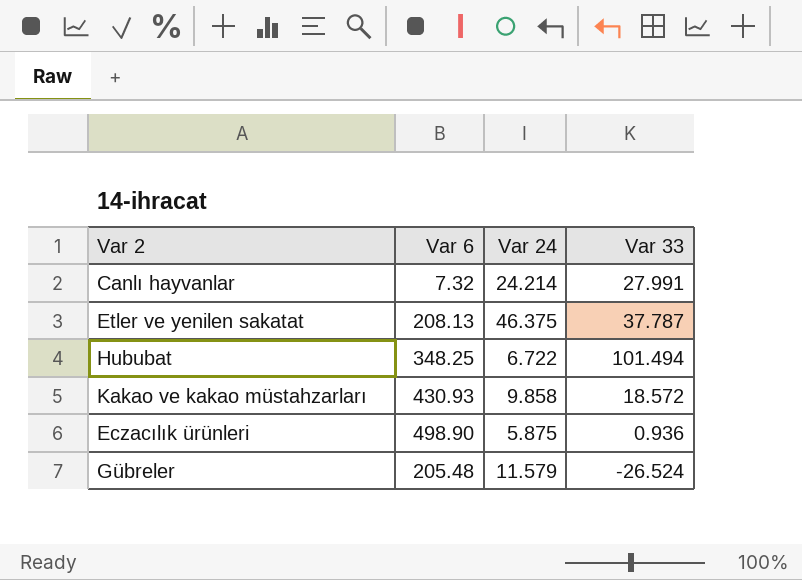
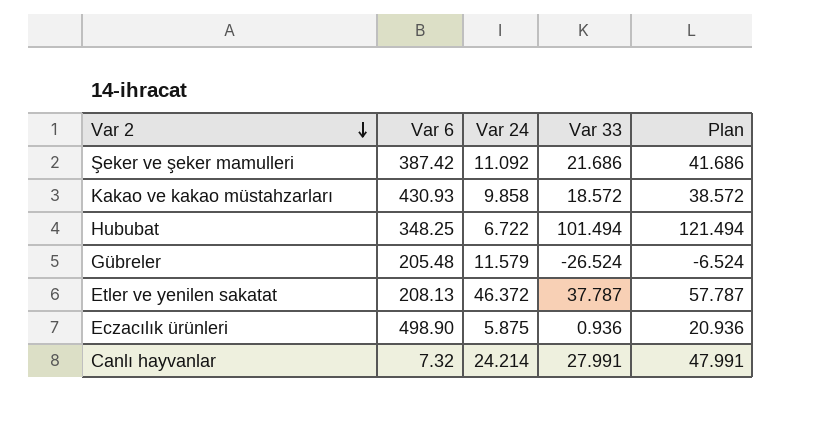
row order: none -> Var 2 descending
column Plan | formula: none -> [Var 33] + 20
row Şeker ve şeker mamulleri: none -> 387.42 | 11.092 | 21.686 | 41.686
Etler ve yenilen sakatat | Var 24: 46.375 -> 46.372

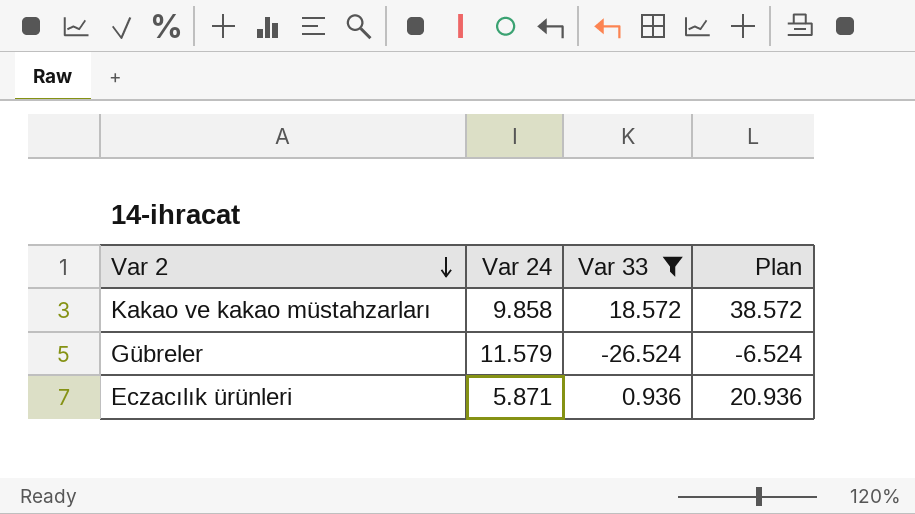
filter: none -> Var 33 <= 18.572
column Var 6 | position: 2 -> none
Eczacılık ürünleri | Var 24: 5.875 -> 5.871

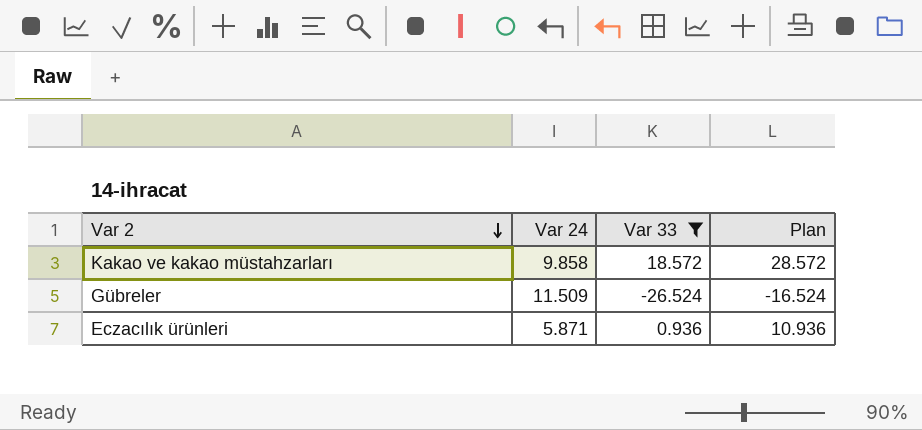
column Plan | formula: [Var 33] + 20 -> [Var 33] + 10
Gübreler | Var 24: 11.579 -> 11.509

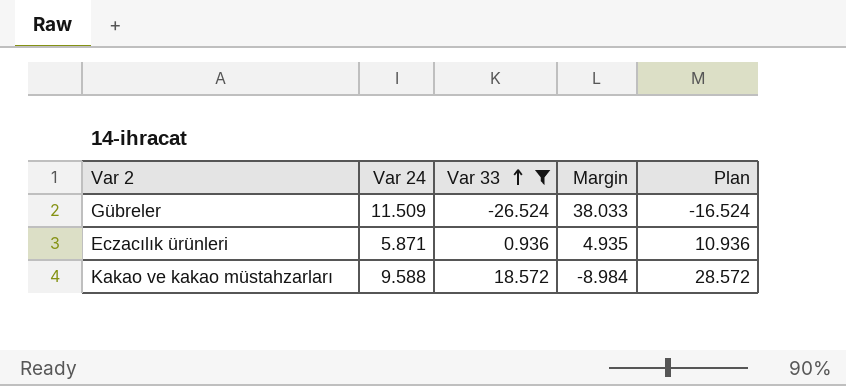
row order: Var 2 descending -> Var 33 ascending
column Margin | formula: none -> [Var 24] - [Var 33]
Kakao ve kakao müstahzarları | Var 24: 9.858 -> 9.588

